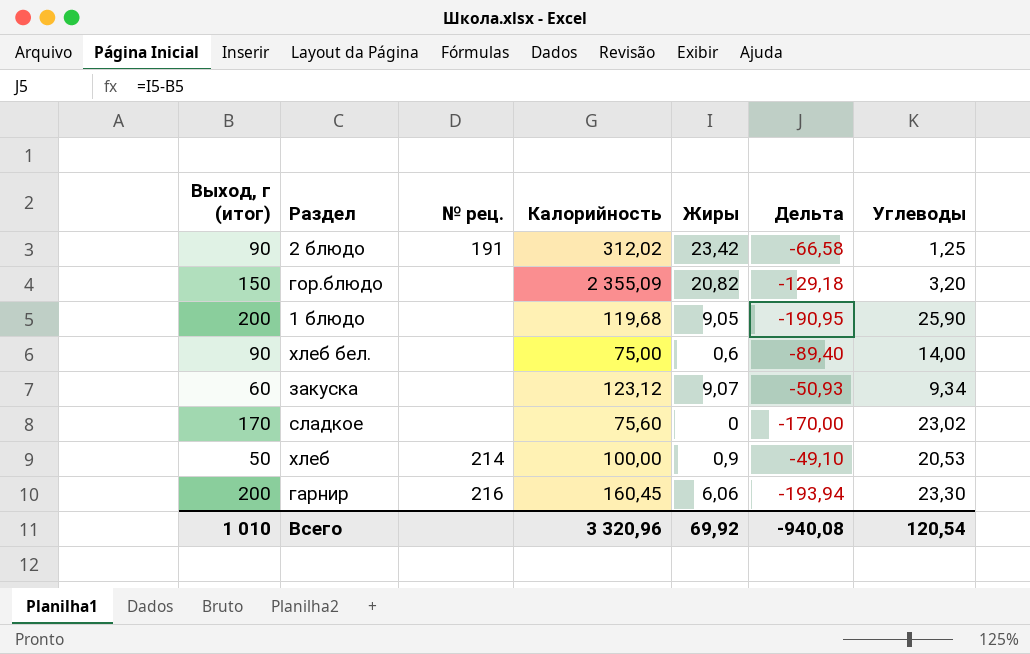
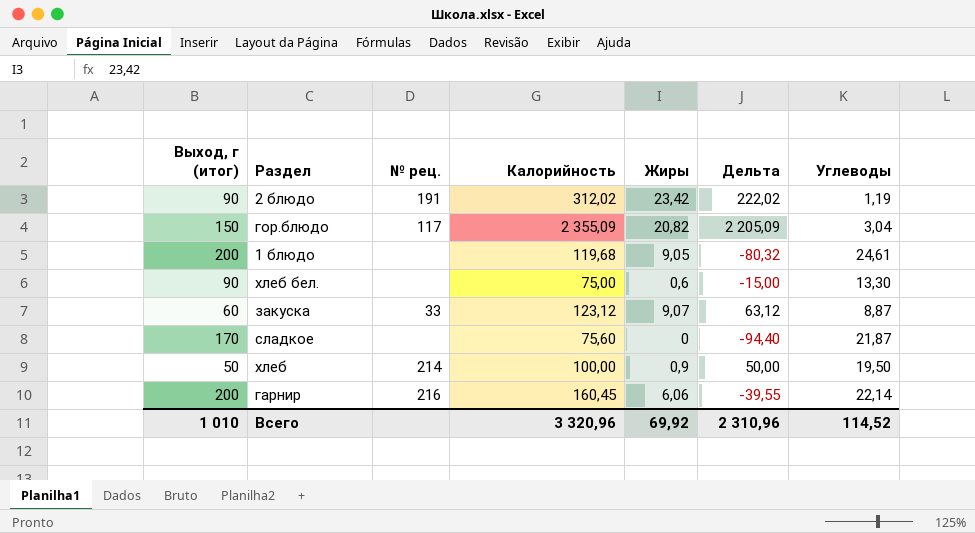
column Дельта | formula: [Жиры] - [Выход, г (итог)] -> [Калорийность] - [Выход, г (итог)]
2 блюдо | Углеводы: 1,25 -> 1,19
гор.блюдо | № рец.: none -> 117
гор.блюдо | Углеводы: 3,20 -> 3,04
1 блюдо | Углеводы: 25,90 -> 24,61
хлеб бел. | Углеводы: 14,00 -> 13,30
закуска | № рец.: none -> 33
закуска | Углеводы: 9,34 -> 8,87
сладкое | Углеводы: 23,02 -> 21,87
хлеб | Углеводы: 20,53 -> 19,50
гарнир | Углеводы: 23,30 -> 22,14
Всего | Дельта: -940,08 -> 2 310,96
Всего | Углеводы: 120,54 -> 114,52

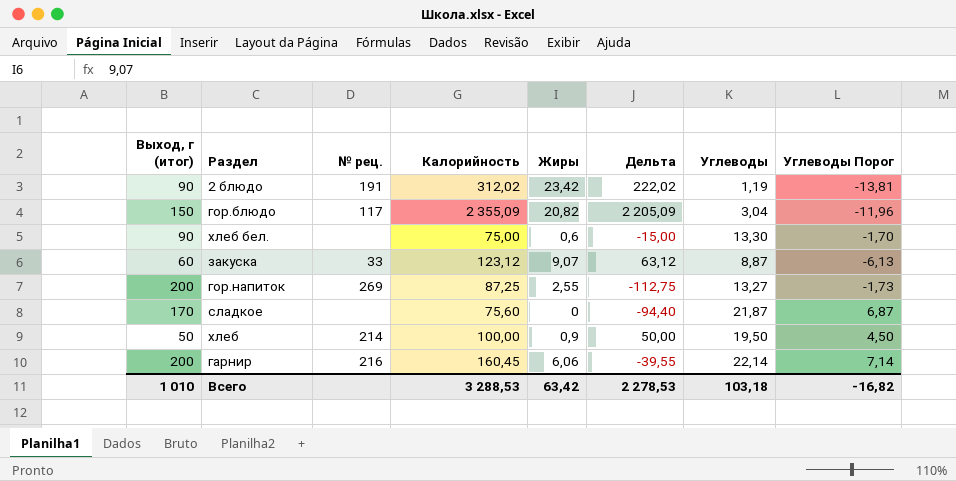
column Углеводы Порог | formula: none -> [Углеводы] - 15
row 1 блюдо: 200 | none | 119,68 | 9,05 | -80,32 | 24,61 -> none
row гор.напиток: none -> 200 | 269 | 87,25 | 2,55 | -112,75 | 13,27 | -1,73
Всего | Калорийность: 3 320,96 -> 3 288,53
Всего | Жиры: 69,92 -> 63,42
Всего | Дельта: 2 310,96 -> 2 278,53
Всего | Углеводы: 114,52 -> 103,18

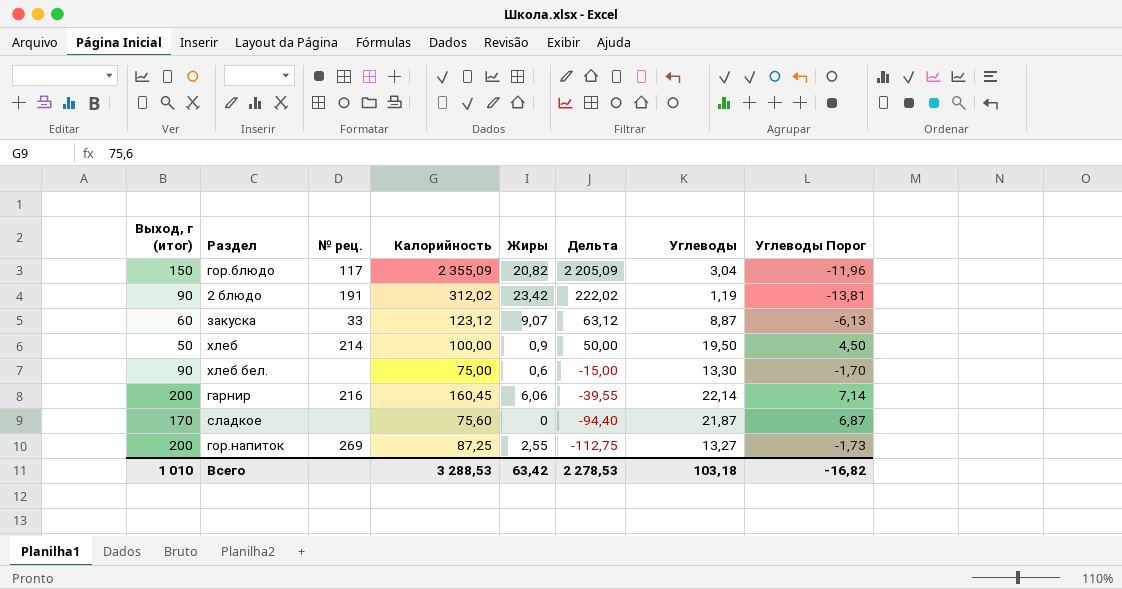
row order: none -> Дельта descending

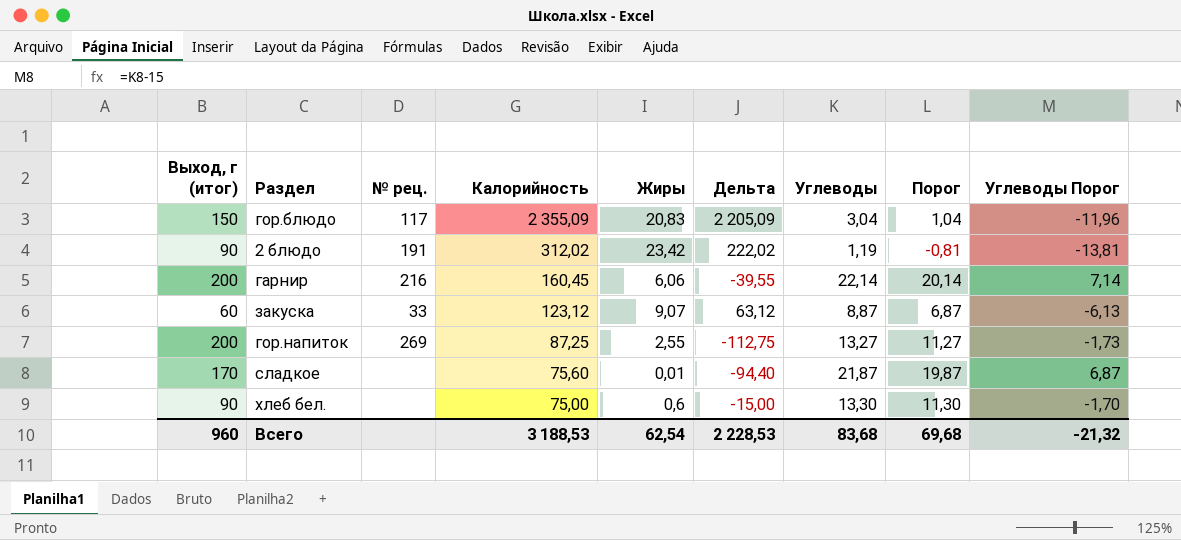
row order: Дельта descending -> Калорийность descending
column Порог | formula: none -> [Углеводы] - 2
row хлеб: 50 | 214 | 100,00 | 0,9 | 50,00 | 19,50 | 4,50 -> none
гор.блюдо | Жиры: 20,82 -> 20,83
сладкое | Жиры: 0 -> 0,01
Всего | Выход, г (итог): 1 010 -> 960
Всего | Калорийность: 3 288,53 -> 3 188,53
Всего | Жиры: 63,42 -> 62,54
Всего | Дельта: 2 278,53 -> 2 228,53
Всего | Углеводы: 103,18 -> 83,68
Всего | Углеводы Порог: -16,82 -> -21,32

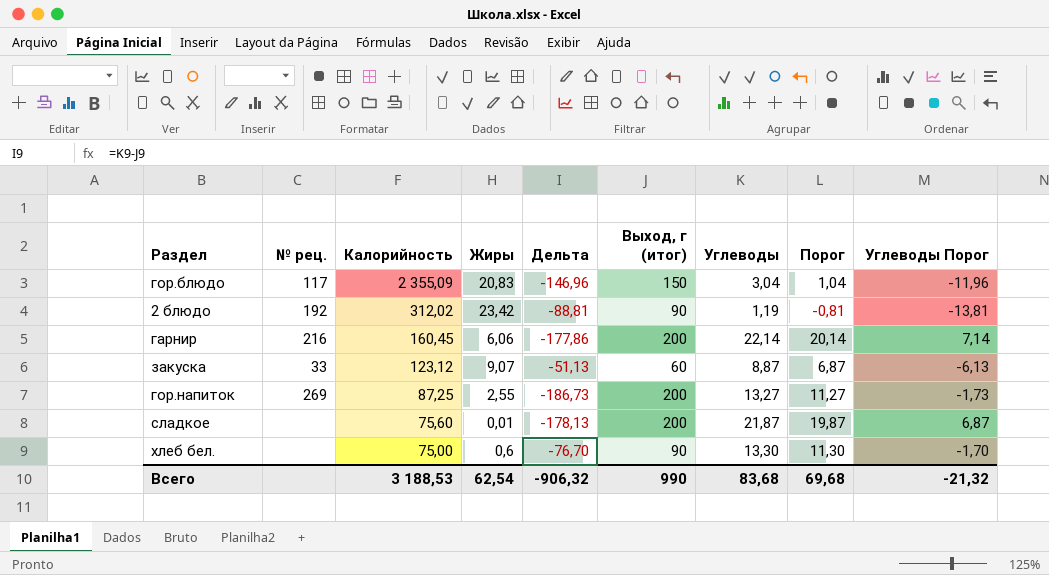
column Дельта | formula: [Калорийность] - [Выход, г (итог)] -> [Углеводы] - [Выход, г (итог)]
column Выход, г (итог) | position: 1 -> 6
2 блюдо | № рец.: 191 -> 192
сладкое | Выход, г (итог): 170 -> 200
Всего | Дельта: 2 228,53 -> -906,32
Всего | Выход, г (итог): 960 -> 990

